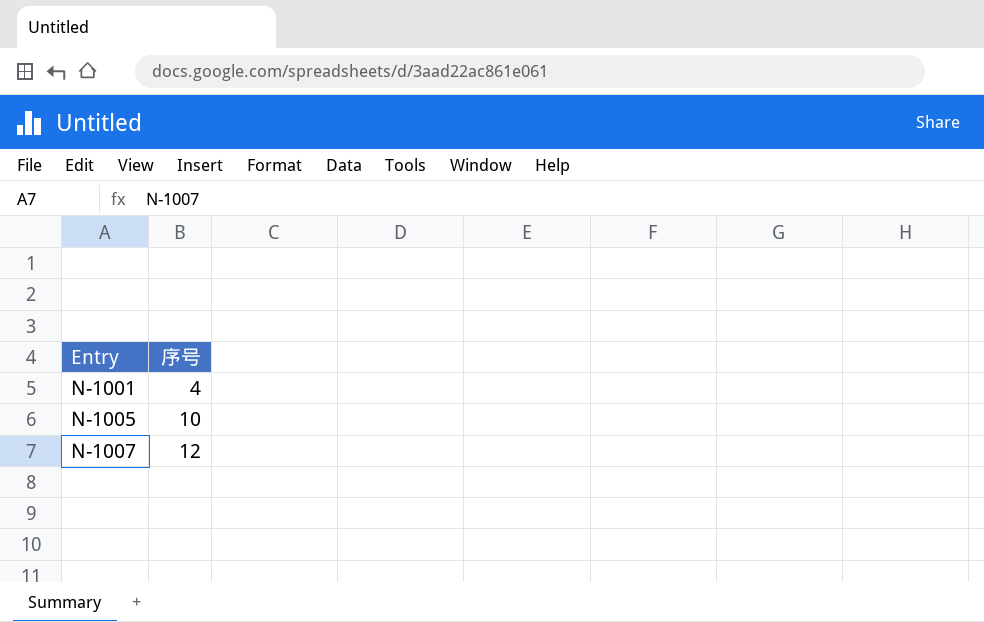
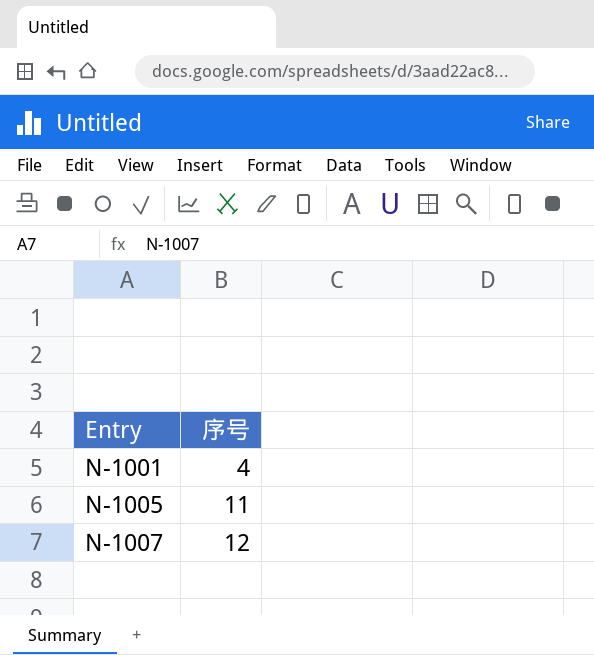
N-1005 | 序号: 10 -> 11

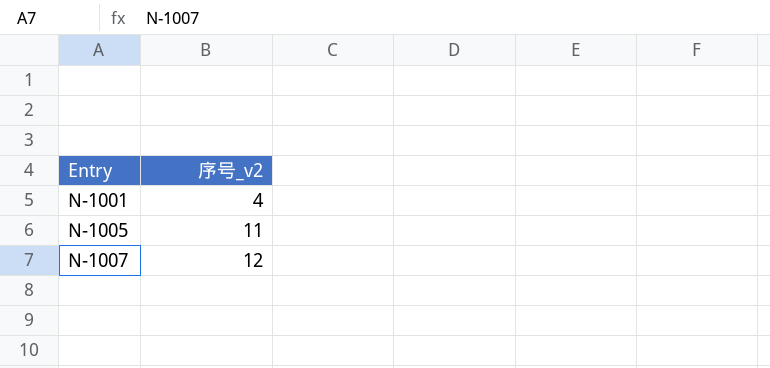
column name: 序号 -> 序号_v2

